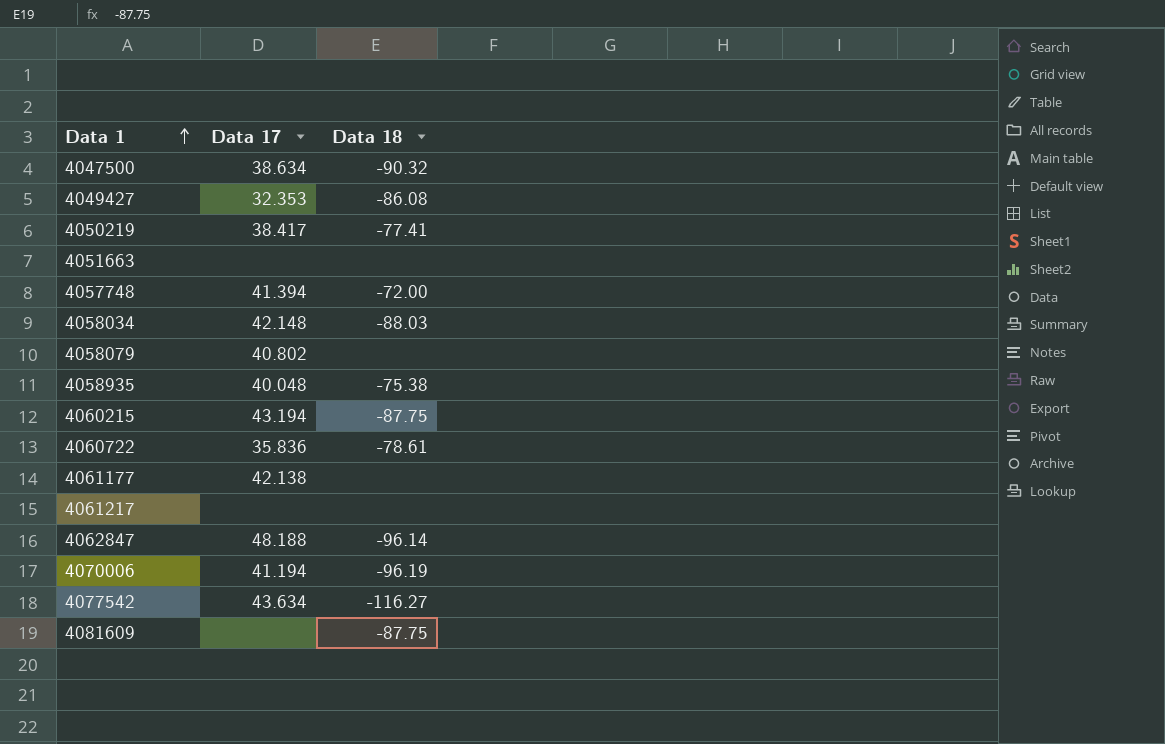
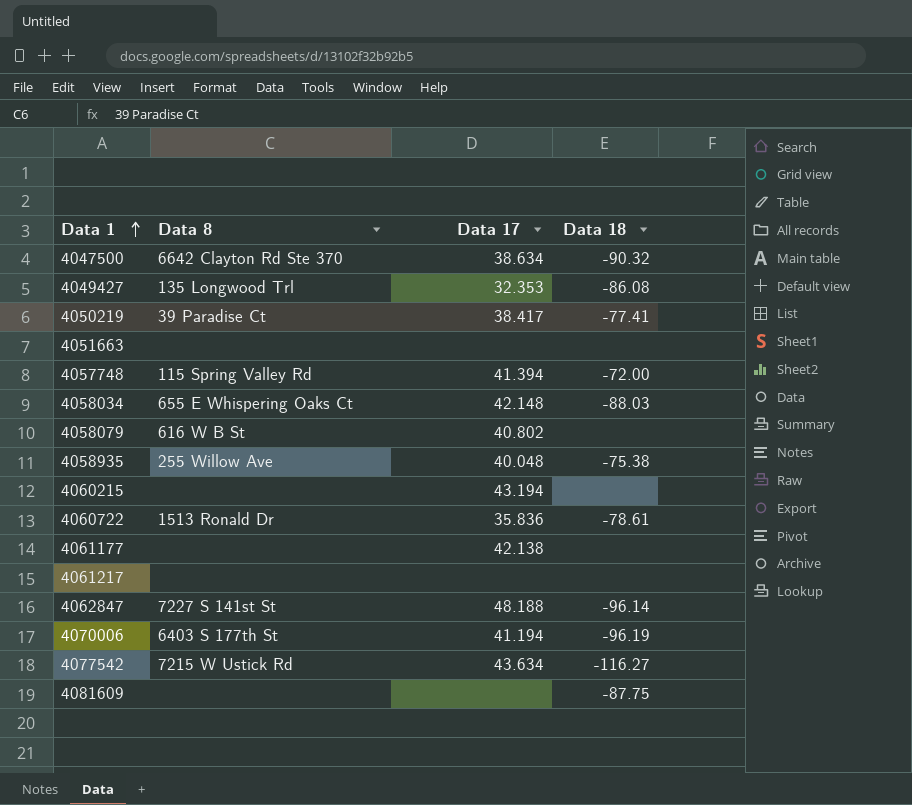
column Data 8 | position: none -> 2
4060215 | Data 18: -87.75 -> none

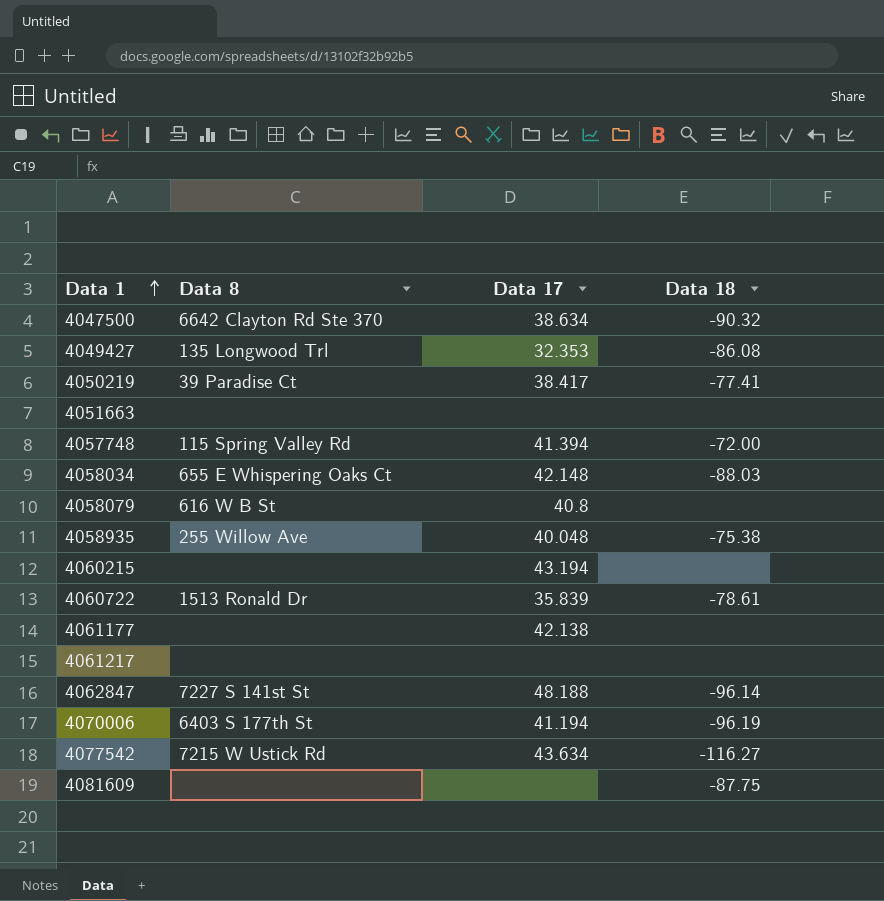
4058079 | Data 17: 40.802 -> 40.8
4060722 | Data 17: 35.836 -> 35.839

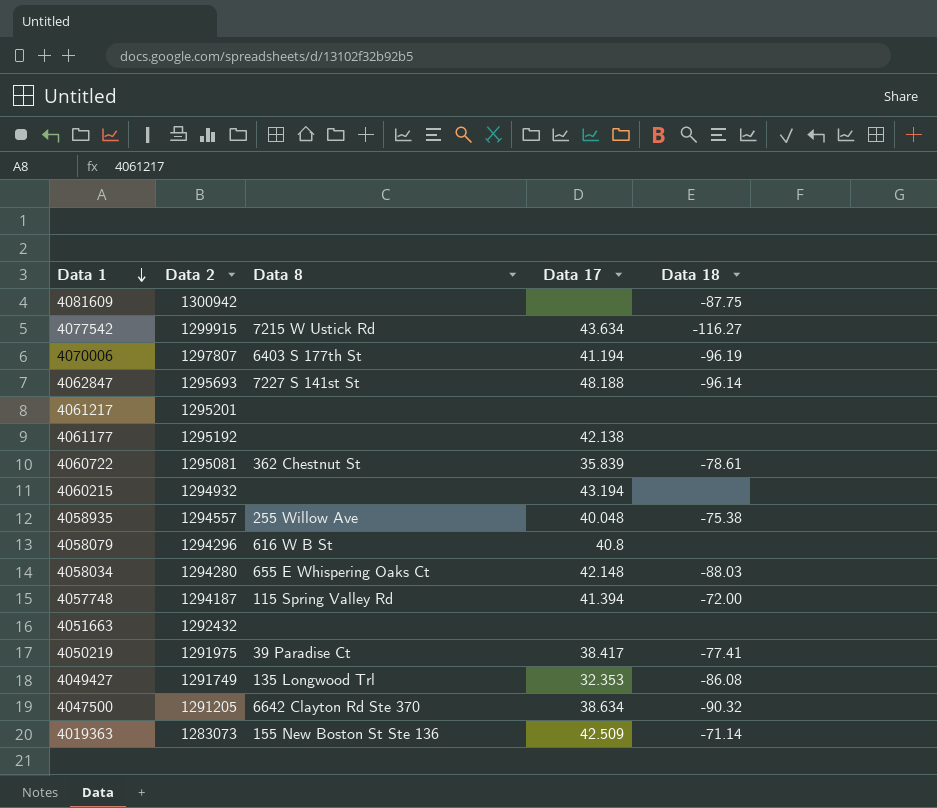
row order: Data 1 ascending -> Data 1 descending
column Data 2 | position: none -> 2
4060722 | Data 8: 1513 Ronald Dr -> 362 Chestnut St
row 4019363: none -> 1283073 | 155 New Boston St Ste 136 | 42.509 | -71.14

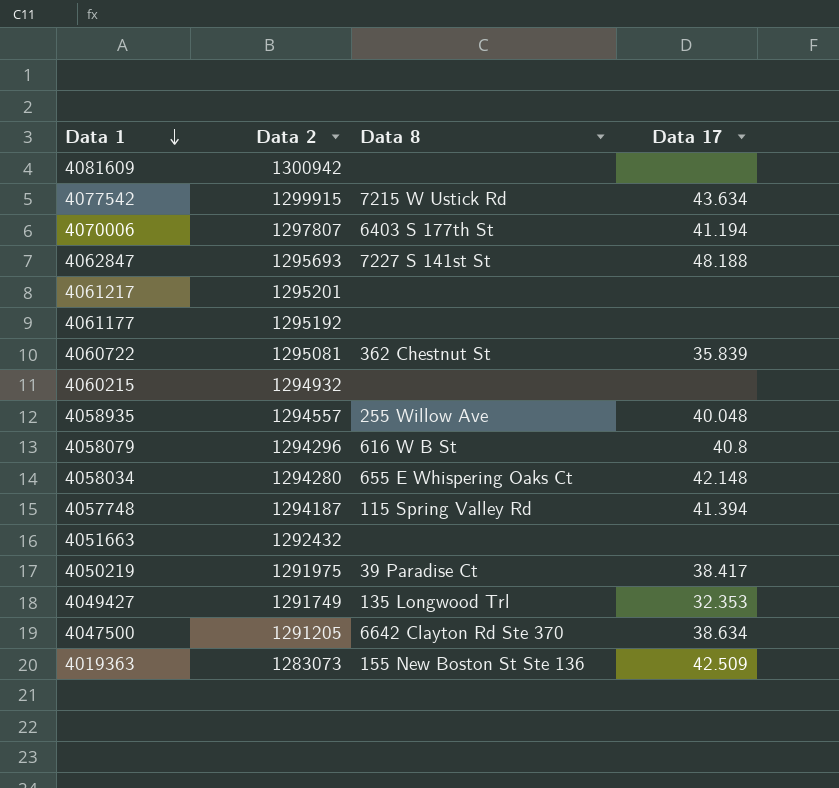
column Data 18 | position: 5 -> none
4061177 | Data 17: 42.138 -> none
4060215 | Data 17: 43.194 -> none

